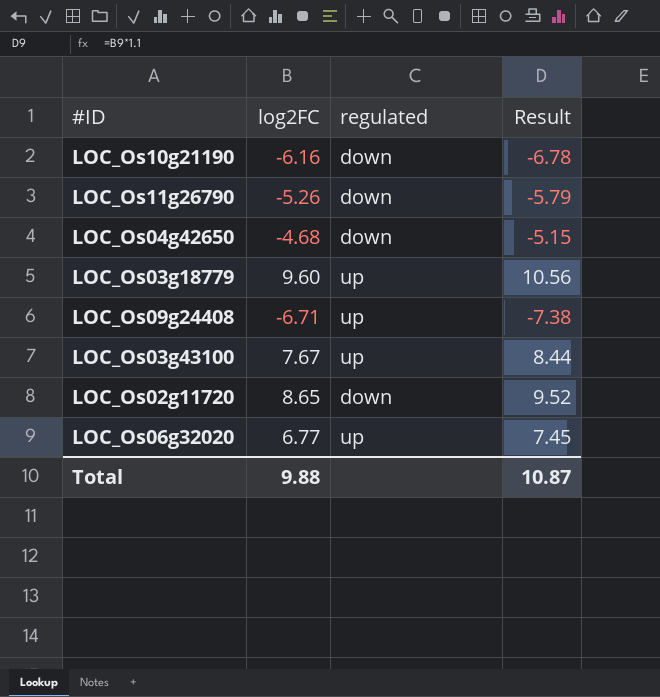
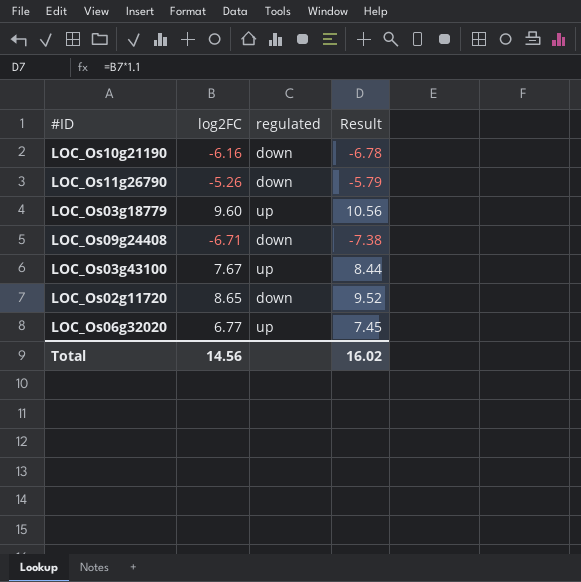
row LOC_Os04g42650: -4.68 | down | -5.15 -> none
LOC_Os09g24408 | regulated: up -> down
Total | log2FC: 9.88 -> 14.56
Total | Result: 10.87 -> 16.02

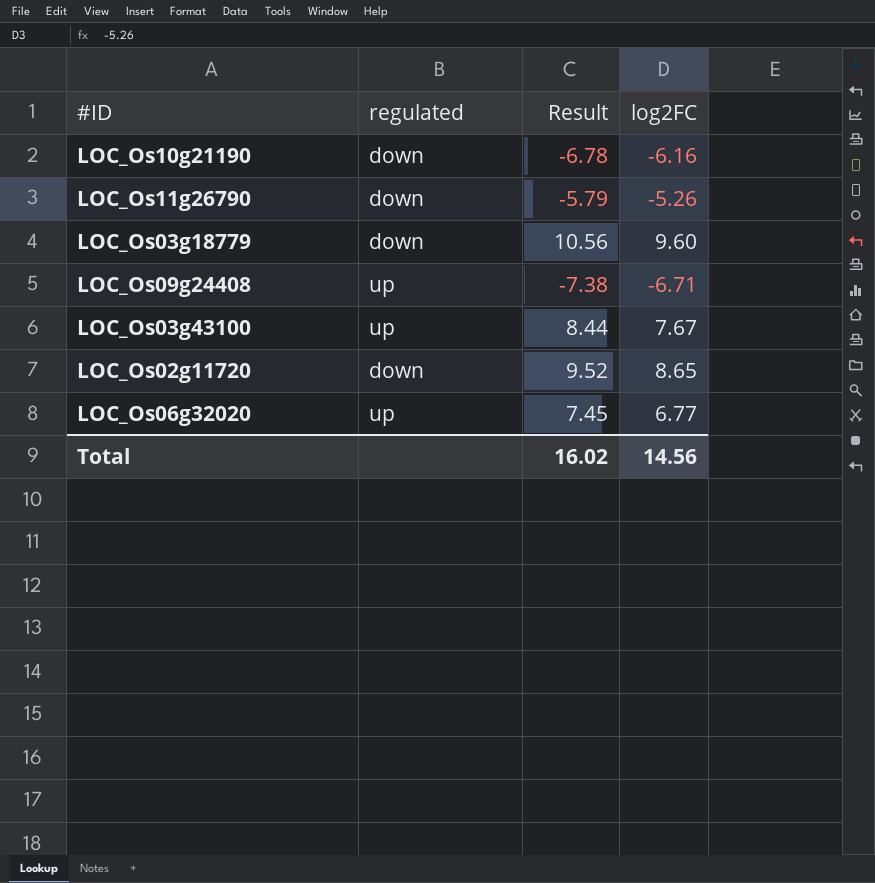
column log2FC | position: 2 -> 4
LOC_Os03g18779 | regulated: up -> down
LOC_Os09g24408 | regulated: down -> up

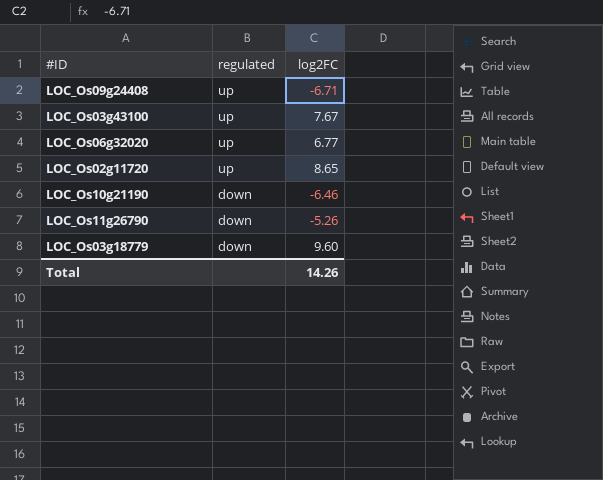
row order: none -> regulated descending
column Result | formula: [log2FC] * 1.1 -> none
LOC_Os02g11720 | regulated: down -> up
LOC_Os10g21190 | log2FC: -6.16 -> -6.46
Total | log2FC: 14.56 -> 14.26

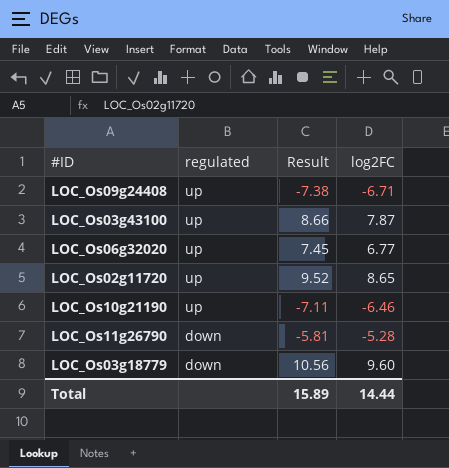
column Result | formula: none -> [log2FC] * 1.1
LOC_Os03g43100 | log2FC: 7.67 -> 7.87
LOC_Os10g21190 | regulated: down -> up
LOC_Os11g26790 | log2FC: -5.26 -> -5.28
Total | log2FC: 14.26 -> 14.44

